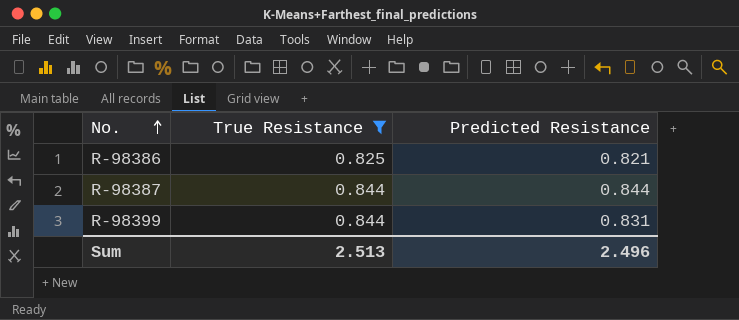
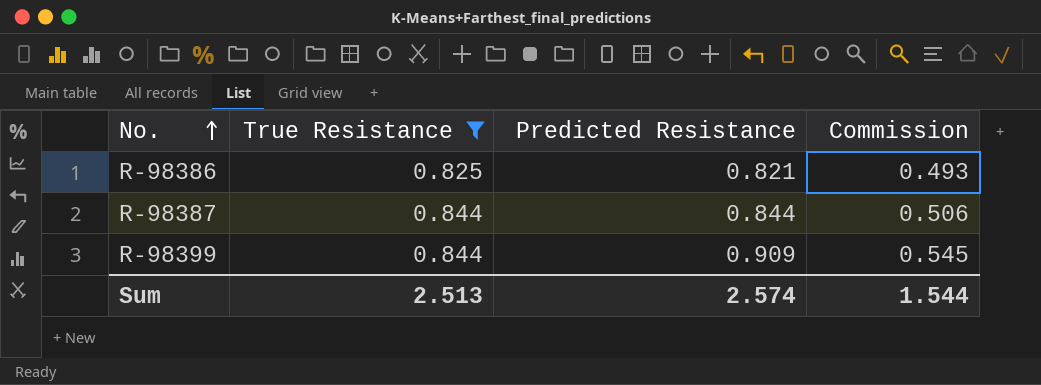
column Commission | formula: none -> [Predicted Resistance] * 0.6
R-98399 | Predicted Resistance: 0.831 -> 0.909
Sum | Predicted Resistance: 2.496 -> 2.574

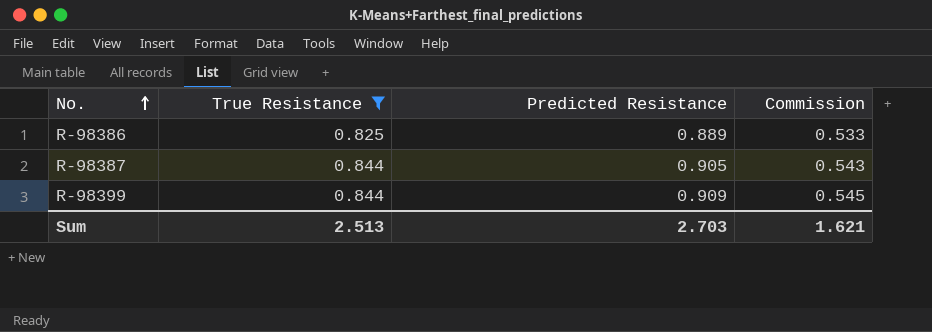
R-98386 | Predicted Resistance: 0.821 -> 0.889
R-98386 | Commission: 0.493 -> 0.533
R-98387 | Predicted Resistance: 0.844 -> 0.905
R-98387 | Commission: 0.506 -> 0.543
Sum | Predicted Resistance: 2.574 -> 2.703
Sum | Commission: 1.544 -> 1.621

